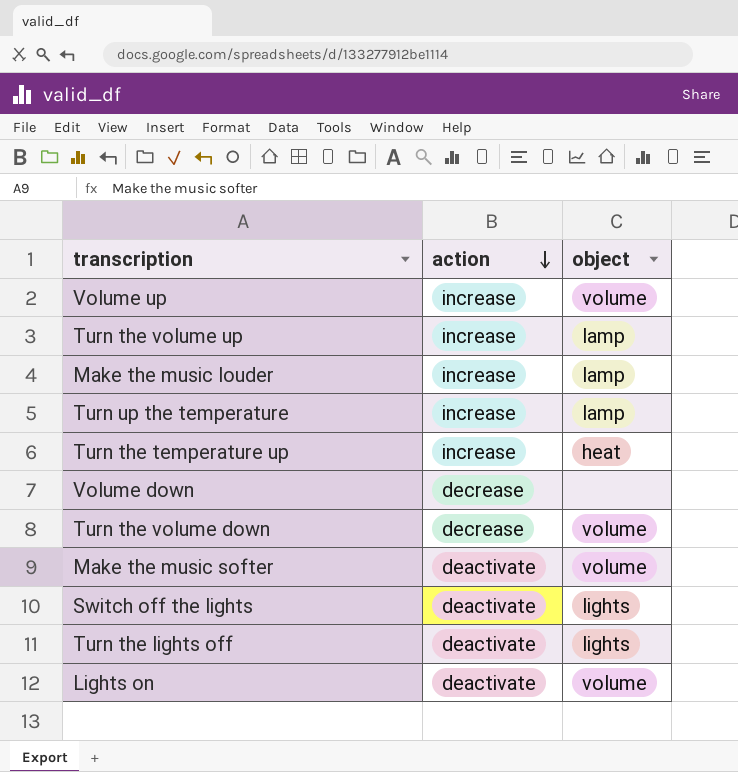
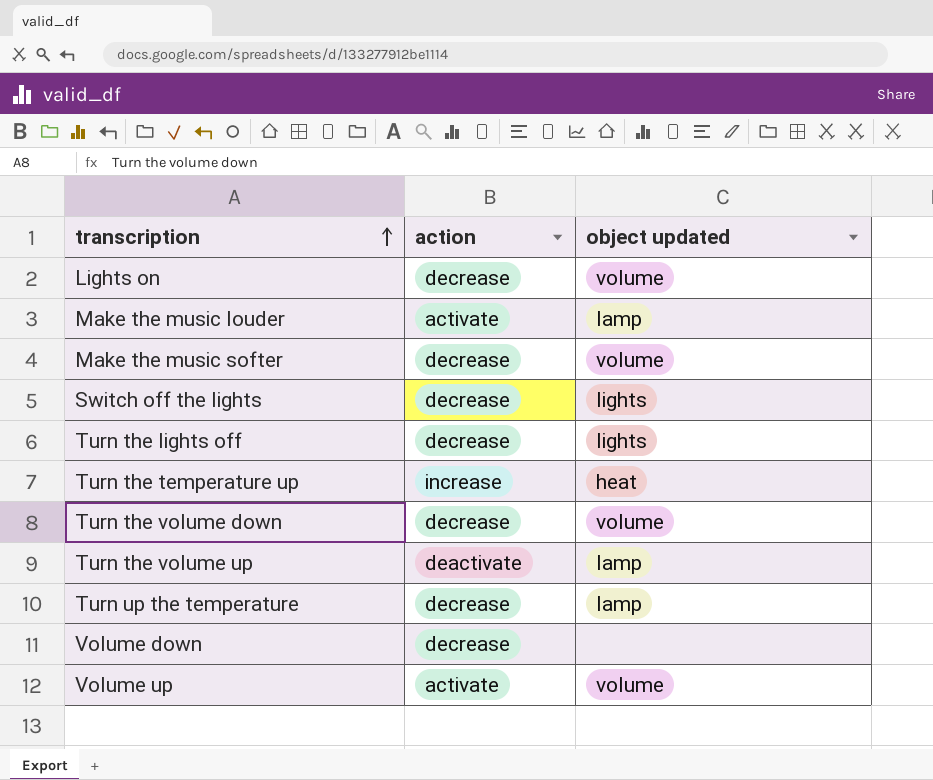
row order: action descending -> transcription ascending
column name: object -> object updated
Lights on | action: deactivate -> decrease
Make the music louder | action: increase -> activate
Make the music softer | action: deactivate -> decrease
Switch off the lights | action: deactivate -> decrease
Turn the lights off | action: deactivate -> decrease
Turn the volume up | action: increase -> deactivate
Turn up the temperature | action: increase -> decrease
Volume up | action: increase -> activate

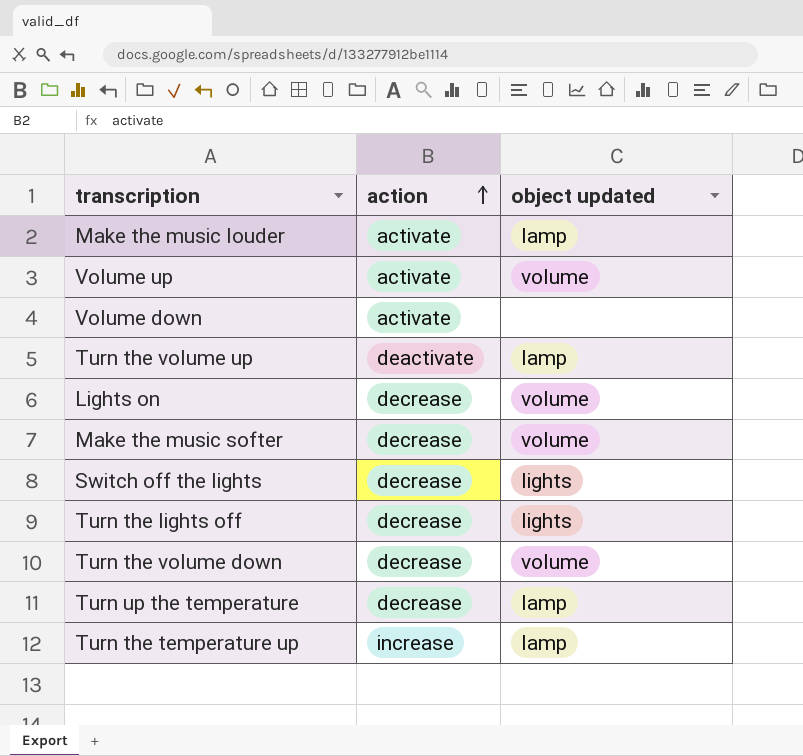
row order: transcription ascending -> action ascending
Volume down | action: decrease -> activate
Turn the temperature up | object updated: heat -> lamp

